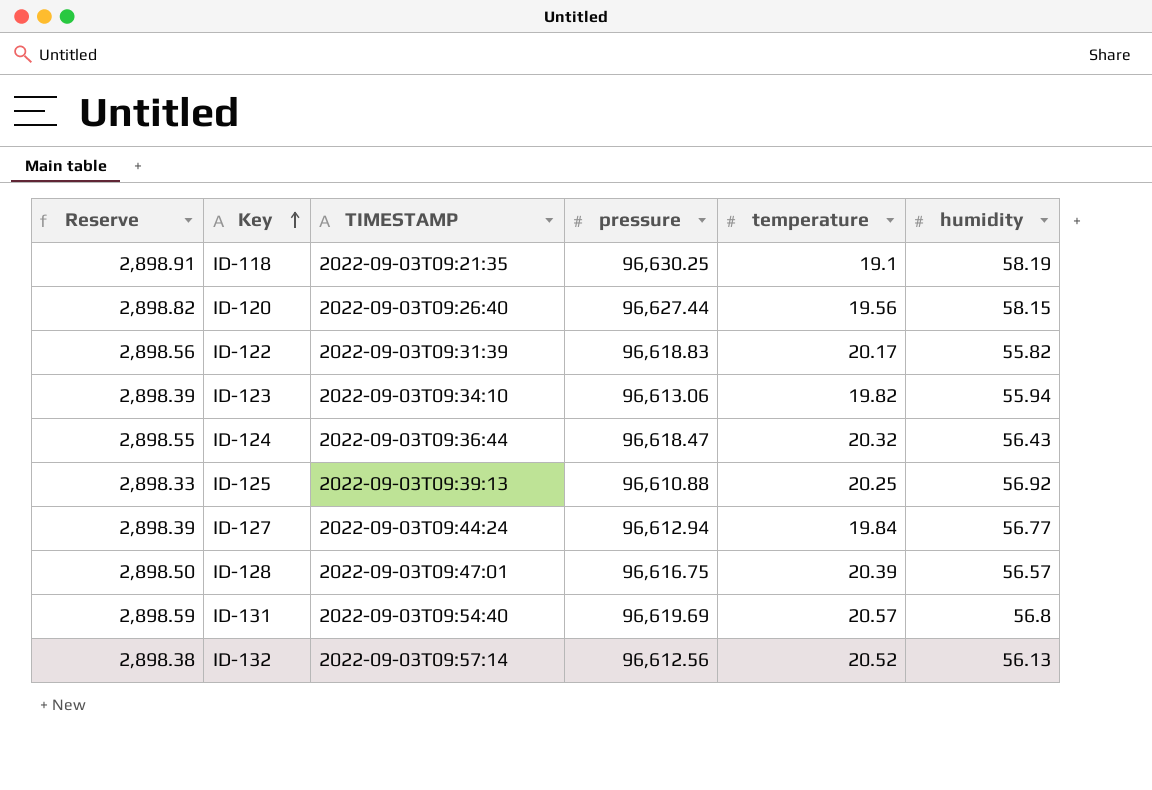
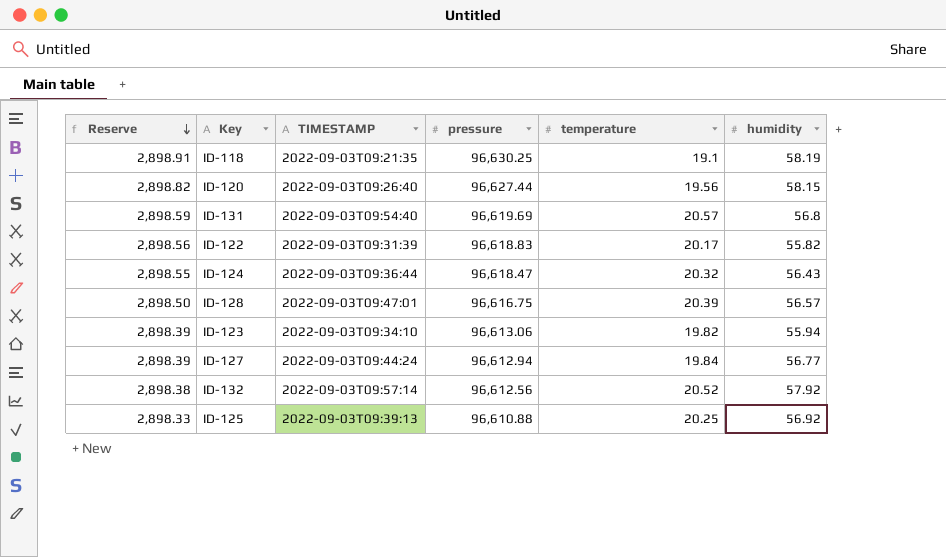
row order: Key ascending -> Reserve descending
ID-132 | humidity: 56.13 -> 57.92

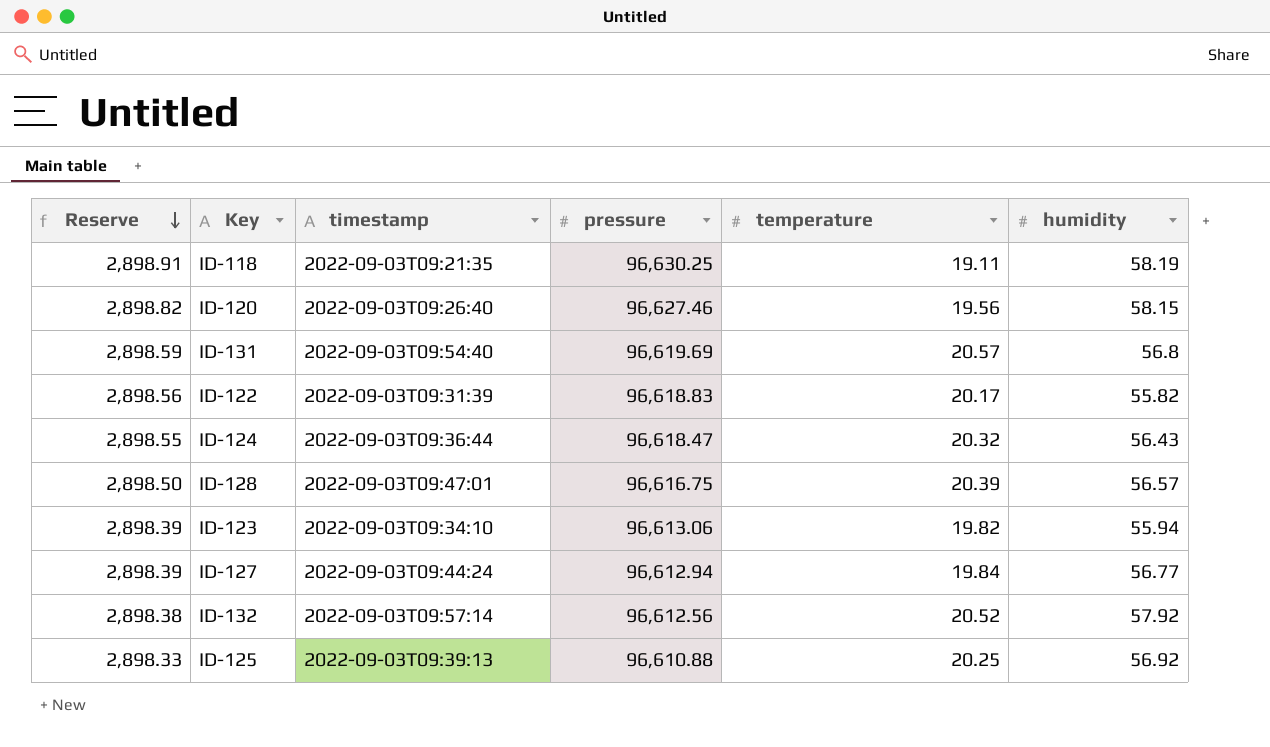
column name: TIMESTAMP -> timestamp
ID-118 | temperature: 19.1 -> 19.11
ID-120 | pressure: 96,627.44 -> 96,627.46

